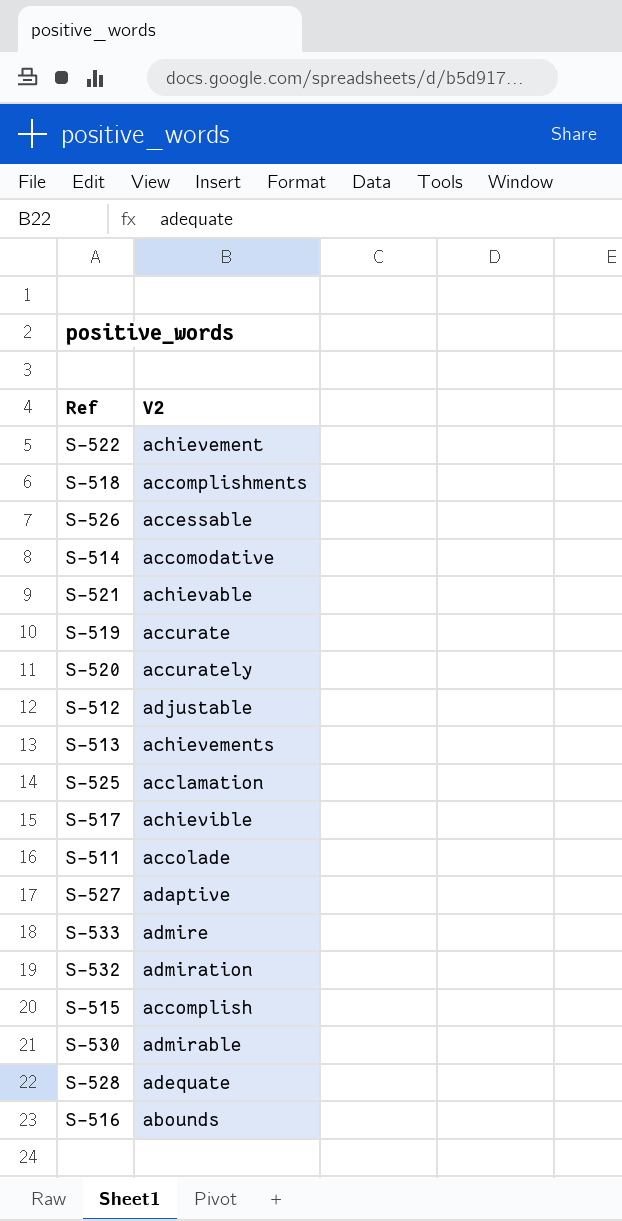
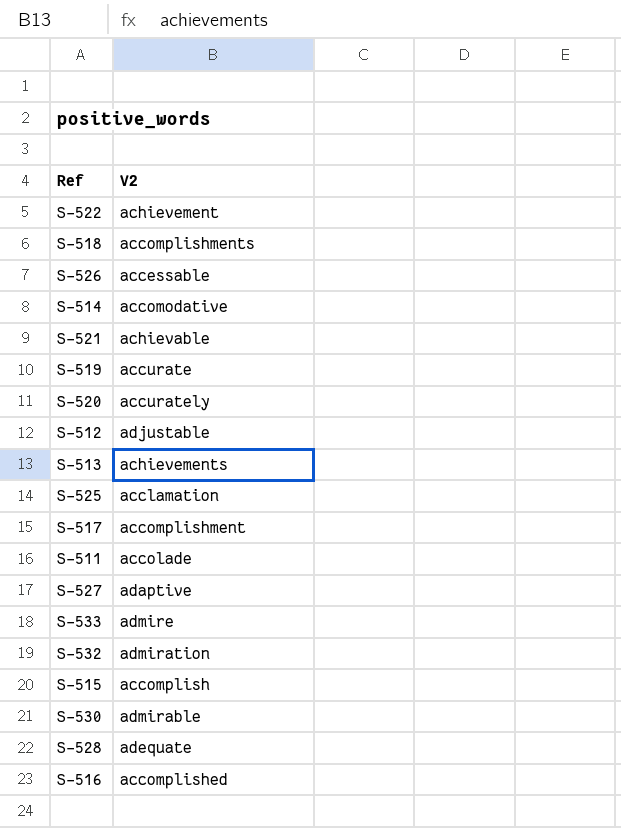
S-517 | V2: achievible -> accomplishment
S-516 | V2: abounds -> accomplished

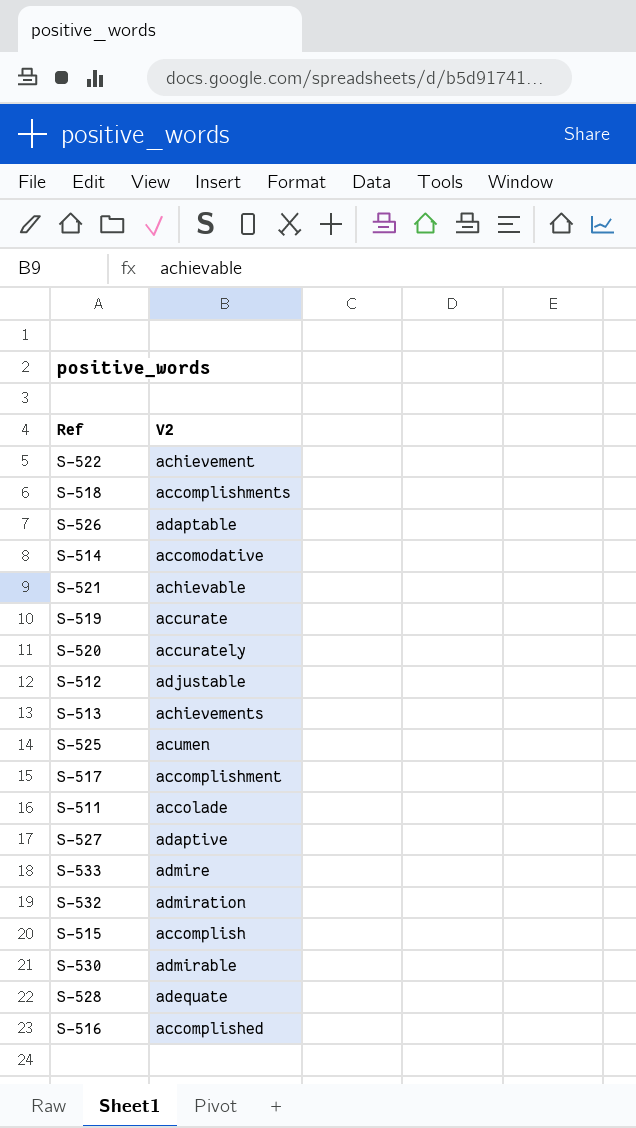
S-526 | V2: accessable -> adaptable
S-525 | V2: acclamation -> acumen

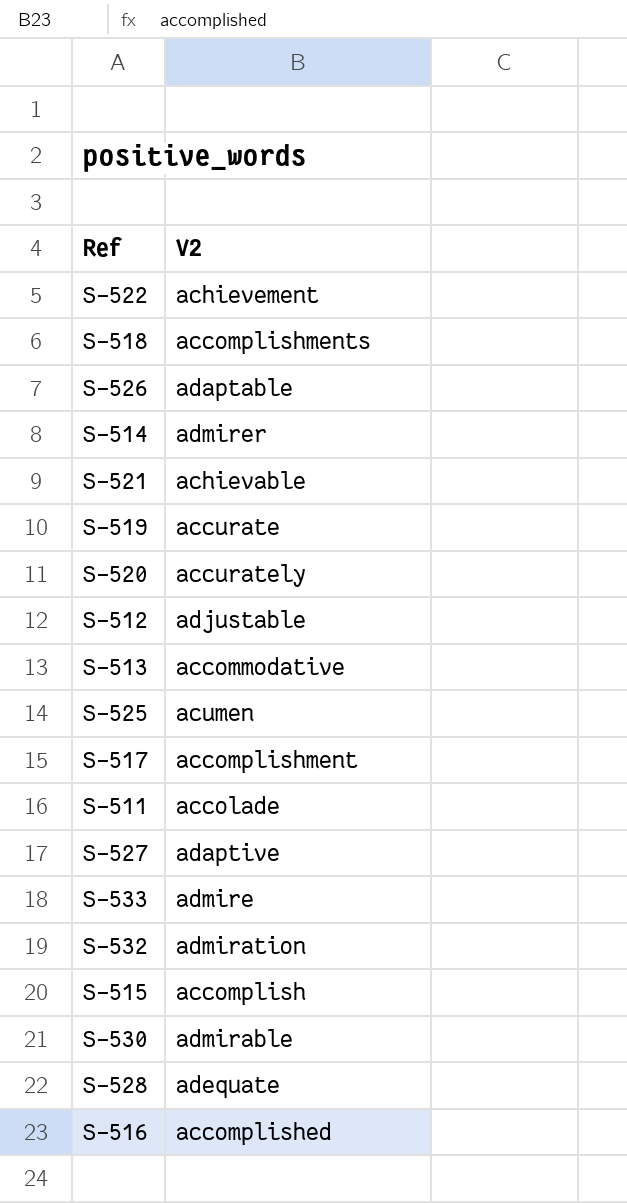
S-514 | V2: accomodative -> admirer
S-513 | V2: achievements -> accommodative

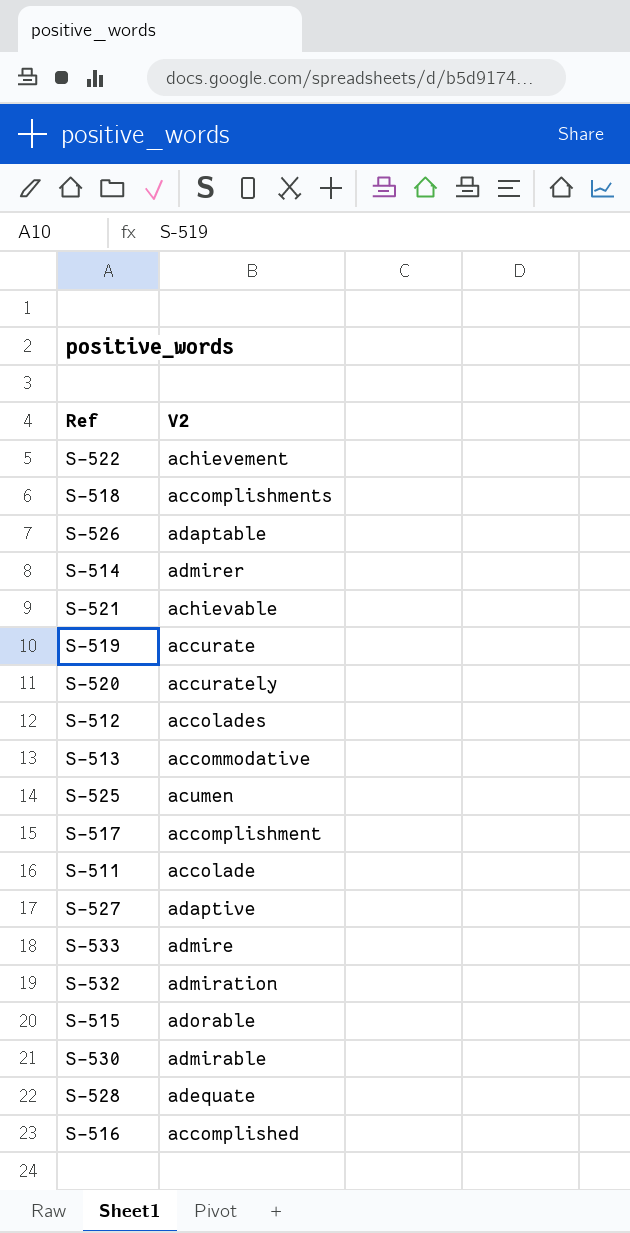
S-512 | V2: adjustable -> accolades
S-515 | V2: accomplish -> adorable

